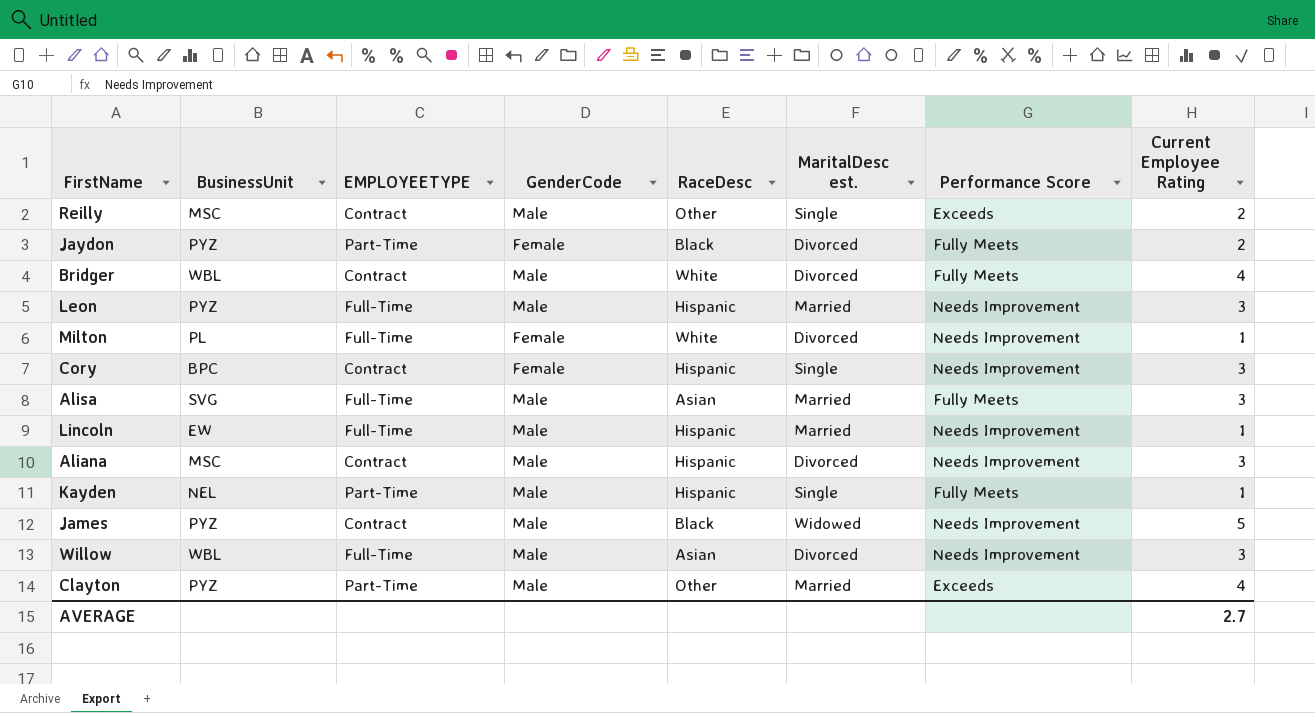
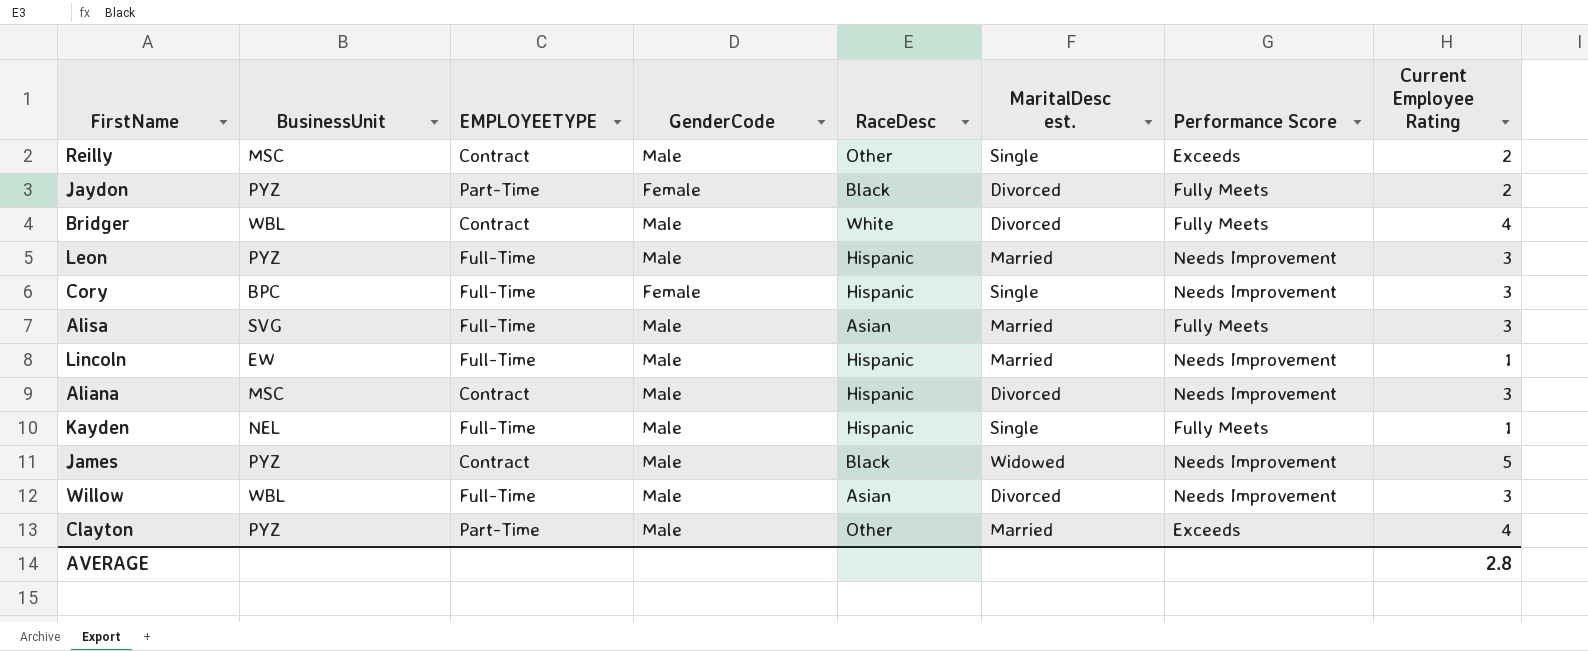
row Milton: PL | Full-Time | Female | White | Divorced | Needs Improvement | 1 -> none
Cory | EMPLOYEETYPE: Contract -> Full-Time
Kayden | EMPLOYEETYPE: Part-Time -> Full-Time
AVERAGE | Current Employee Rating: 2.7 -> 2.8

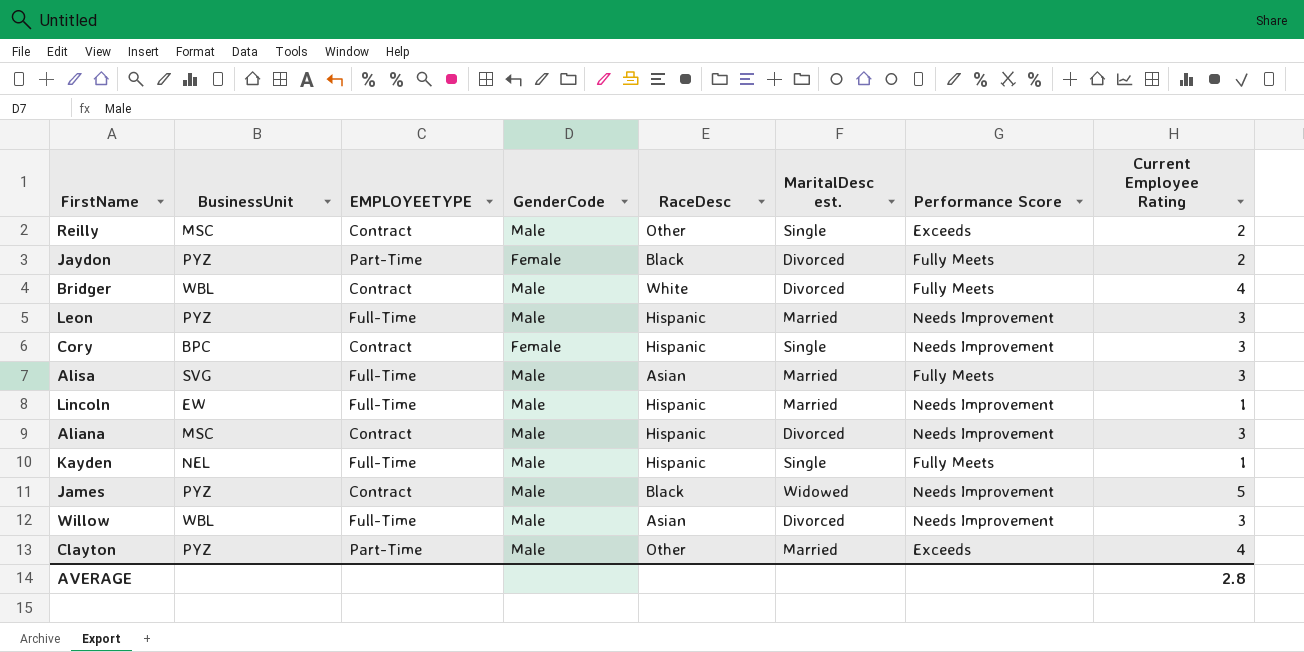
Cory | EMPLOYEETYPE: Full-Time -> Contract

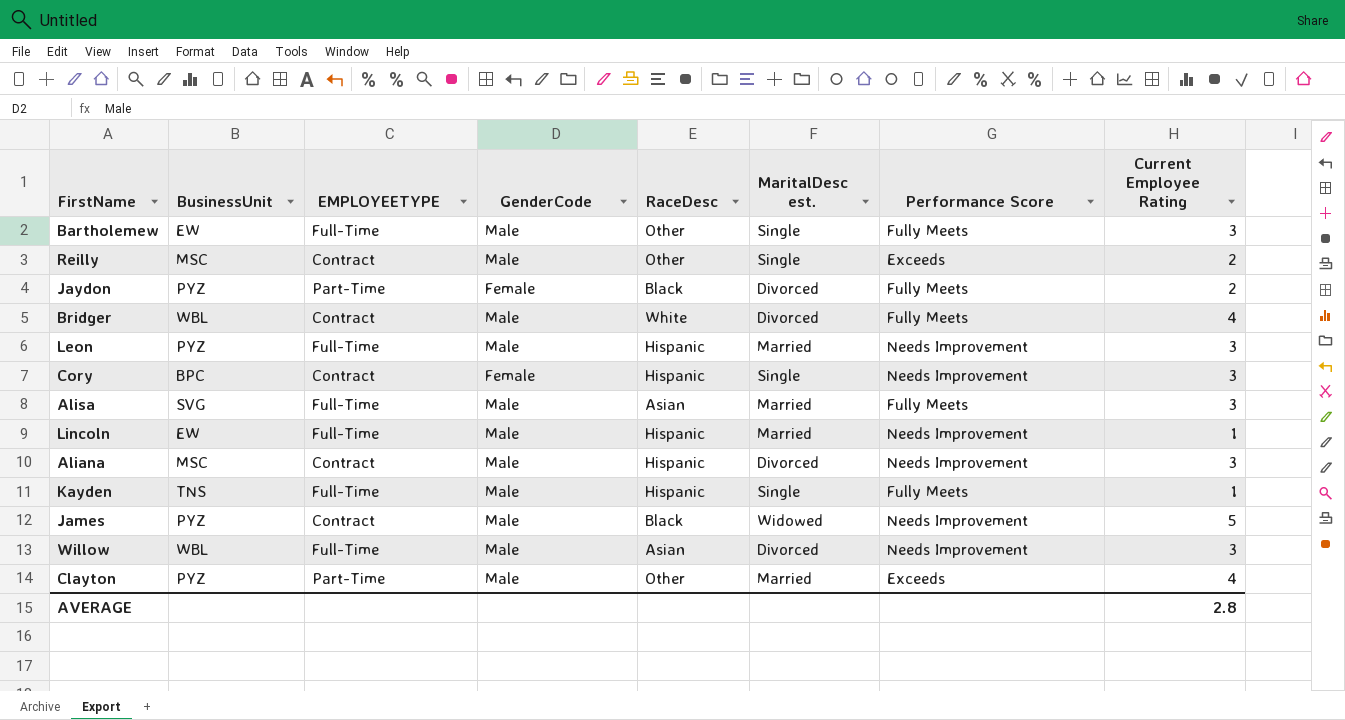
row Bartholemew: none -> EW | Full-Time | Male | Other | Single | Fully Meets | 3
Kayden | BusinessUnit: NEL -> TNS

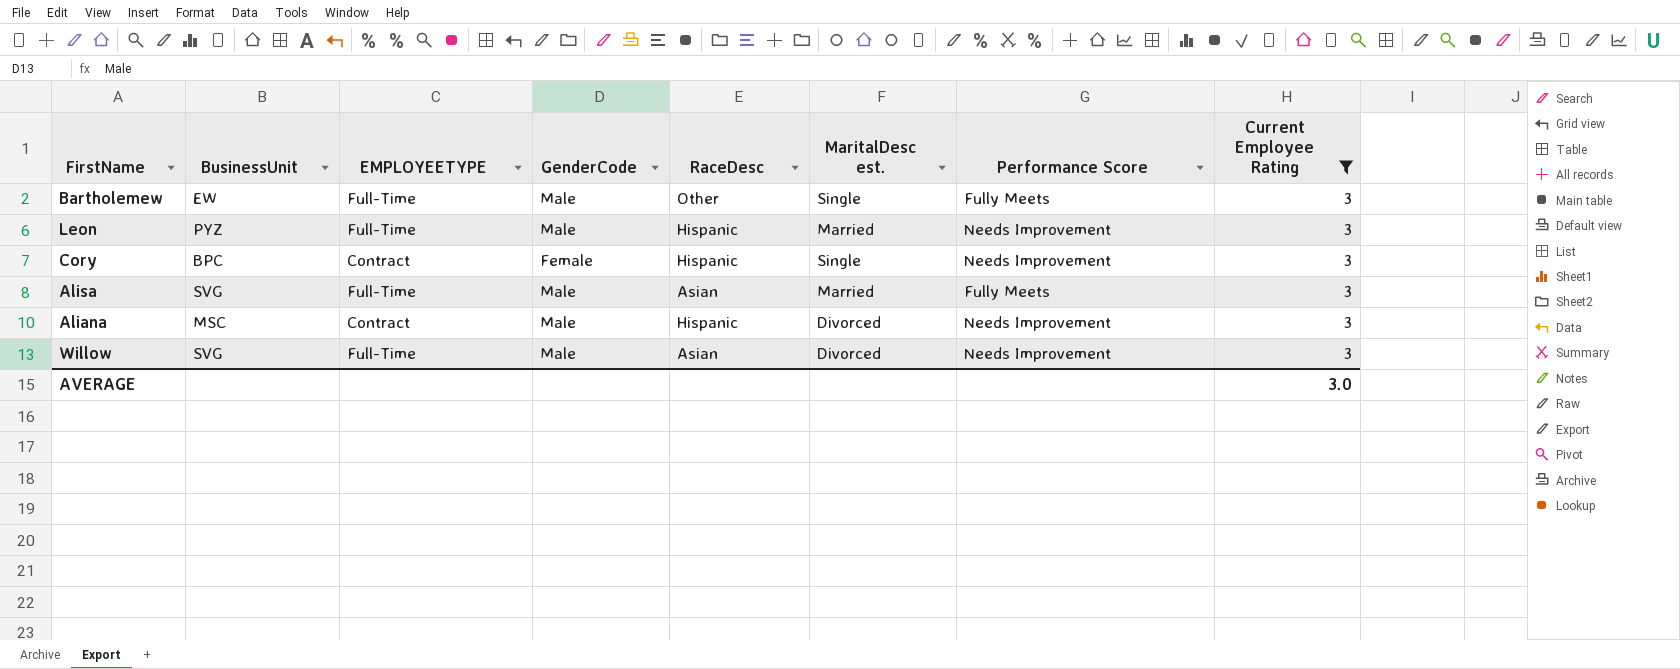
filter: none -> Current Employee Rating = 3
Willow | BusinessUnit: WBL -> SVG
AVERAGE | Current Employee Rating: 2.8 -> 3.0

